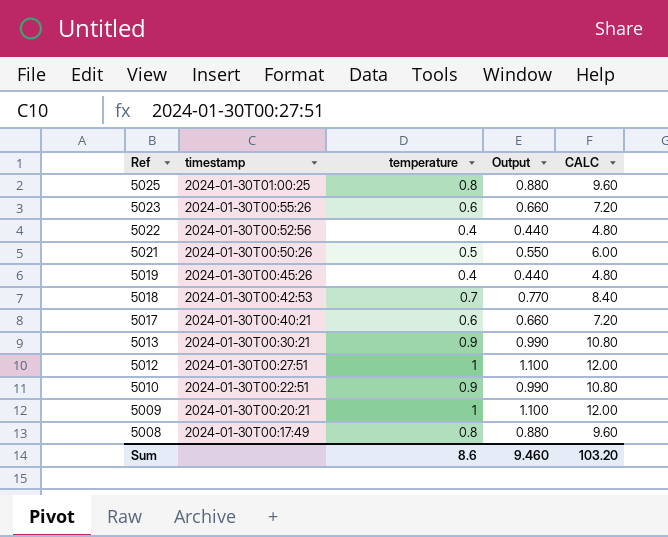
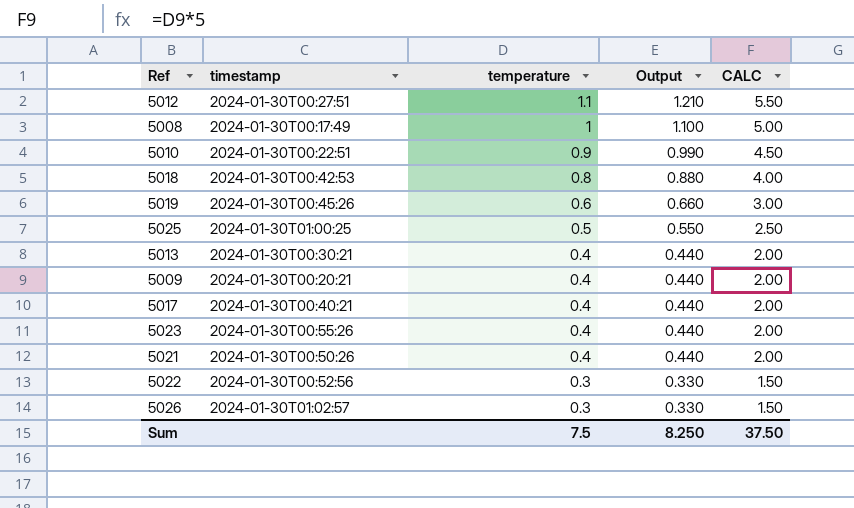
row order: Ref descending -> temperature descending
column CALC | formula: [temperature] * 12 -> [temperature] * 5
5012 | temperature: 1 -> 1.1
5012 | Output: 1.100 -> 1.210
5008 | temperature: 0.8 -> 1
5008 | Output: 0.880 -> 1.100
5018 | temperature: 0.7 -> 0.8
5018 | Output: 0.770 -> 0.880
5019 | temperature: 0.4 -> 0.6
5019 | Output: 0.440 -> 0.660
5025 | temperature: 0.8 -> 0.5
5025 | Output: 0.880 -> 0.550
5013 | temperature: 0.9 -> 0.4
5013 | Output: 0.990 -> 0.440
5009 | temperature: 1 -> 0.4
5009 | Output: 1.100 -> 0.440
5017 | temperature: 0.6 -> 0.4
5017 | Output: 0.660 -> 0.440
5023 | temperature: 0.6 -> 0.4
5023 | Output: 0.660 -> 0.440
5021 | temperature: 0.5 -> 0.4
5021 | Output: 0.550 -> 0.440
5022 | temperature: 0.4 -> 0.3
5022 | Output: 0.440 -> 0.330
row 5026: none -> 2024-01-30T01:02:57 | 0.3 | 0.330 | 1.50
Sum | temperature: 8.6 -> 7.5
Sum | Output: 9.460 -> 8.250
Sum | CALC: 103.20 -> 37.50

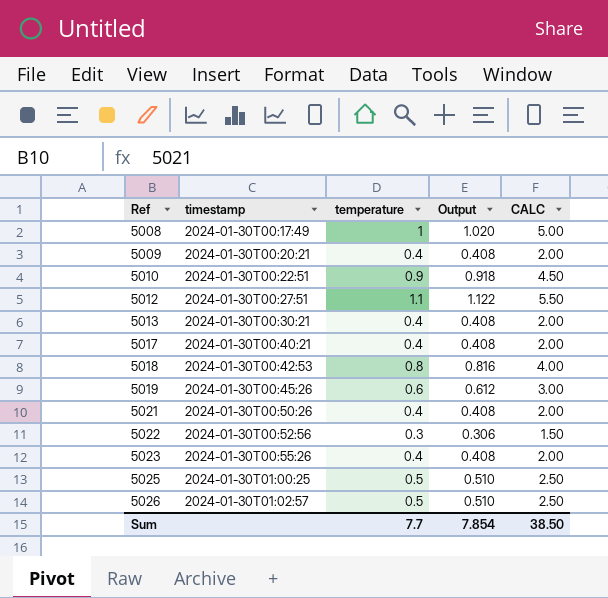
row order: temperature descending -> Ref ascending
column Output | formula: [temperature] * 1.1 -> [temperature] * 1.02
5026 | temperature: 0.3 -> 0.5
5026 | CALC: 1.50 -> 2.50
Sum | temperature: 7.5 -> 7.7
Sum | Output: 8.250 -> 7.854
Sum | CALC: 37.50 -> 38.50

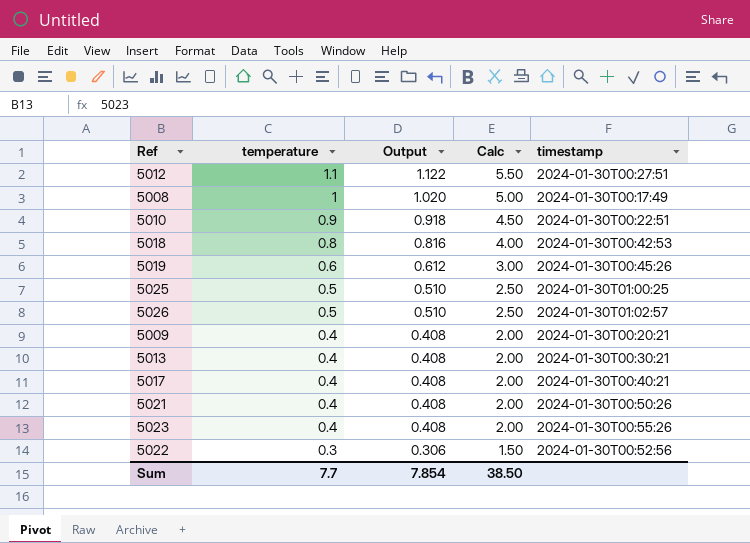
row order: Ref ascending -> temperature descending
column name: CALC -> Calc
column timestamp | position: 2 -> 5

